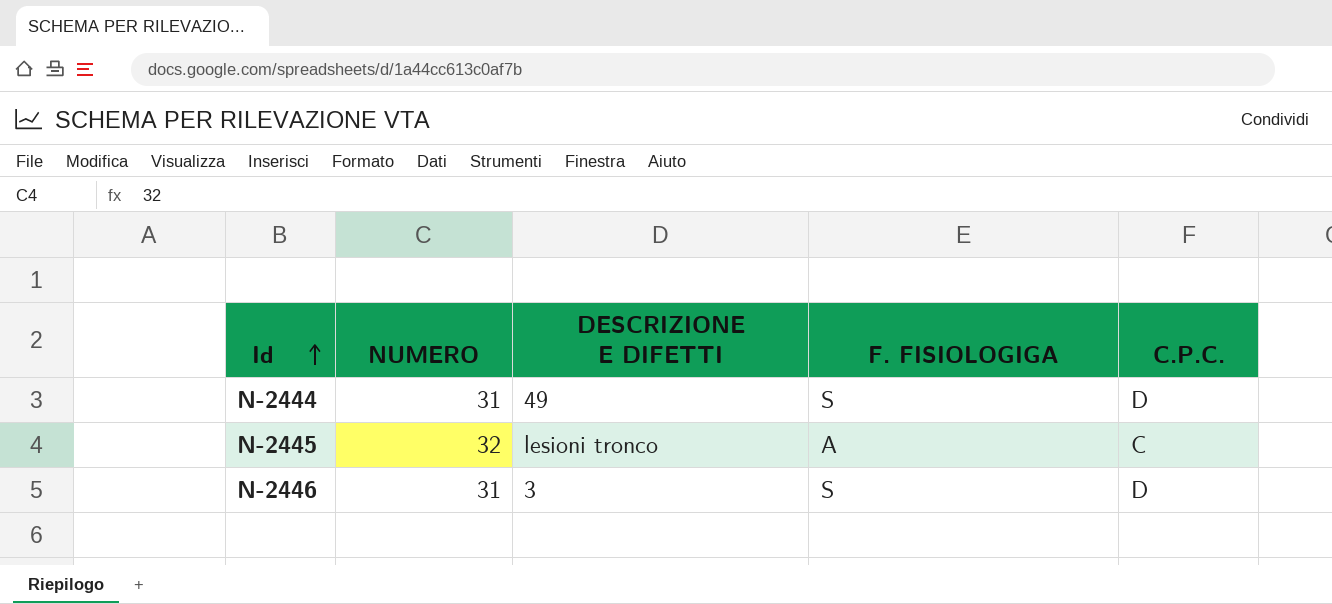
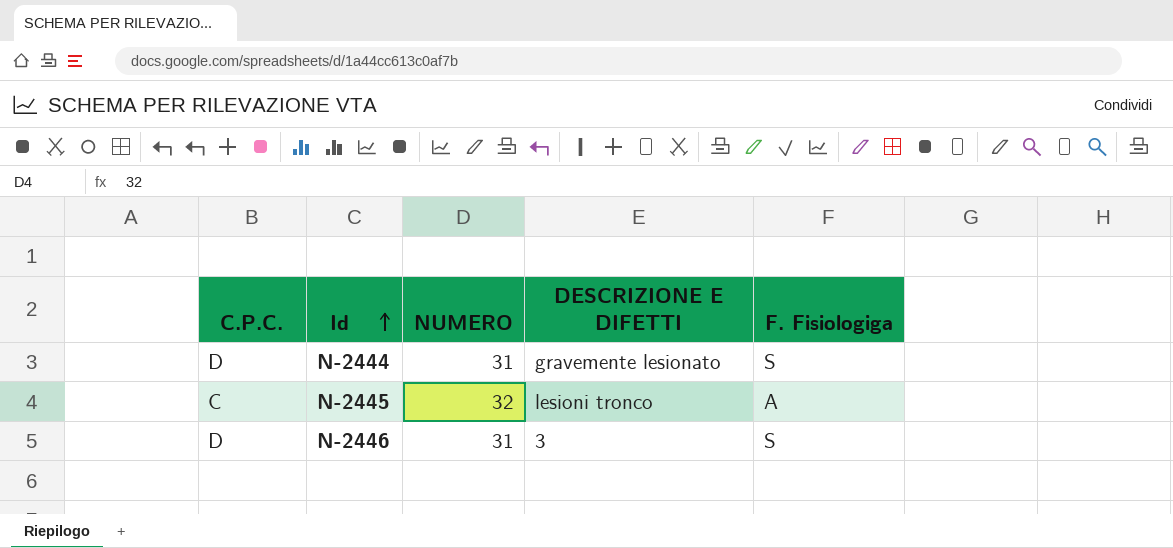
column C.P.C. | position: 5 -> 1
column name: F. FISIOLOGIGA -> F. Fisiologiga
N-2444 | DESCRIZIONE E DIFETTI: 49 -> gravemente lesionato

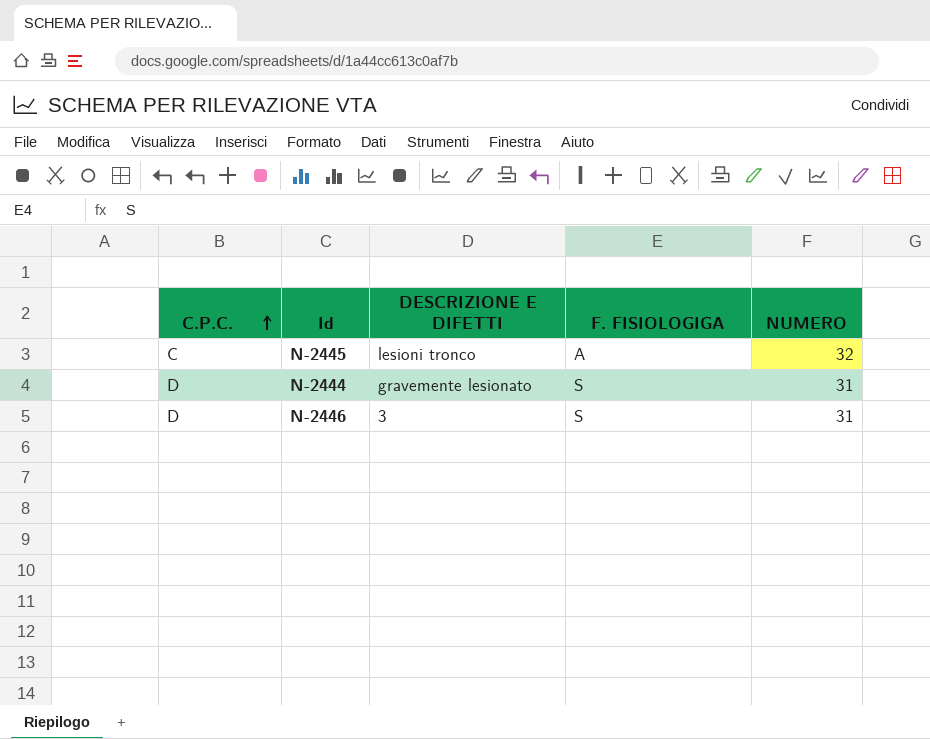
row order: Id ascending -> C.P.C. ascending
column name: F. Fisiologiga -> F. FISIOLOGIGA
column NUMERO | position: 3 -> 5

